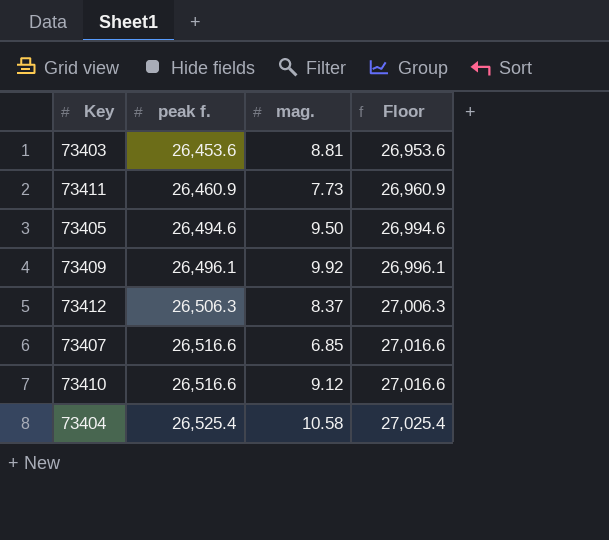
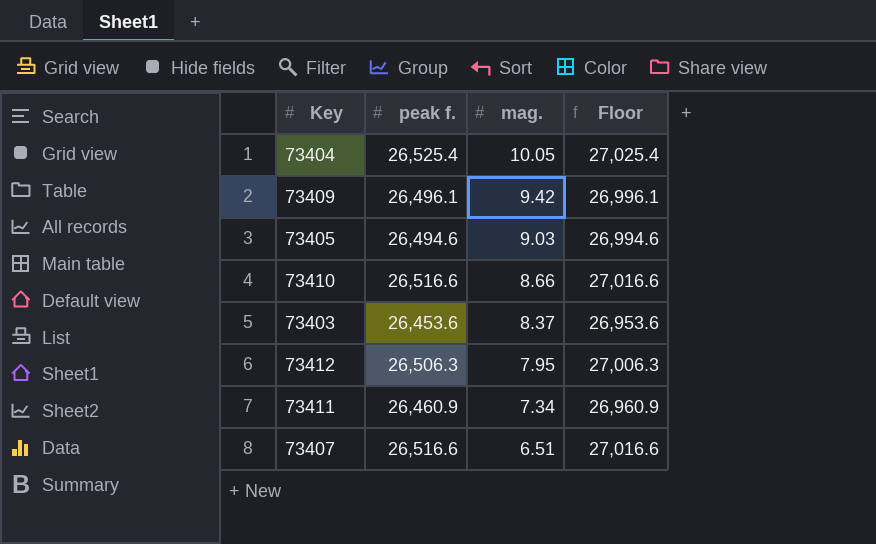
row order: peak f. ascending -> mag. descending
73404 | mag.: 10.58 -> 10.05
73409 | mag.: 9.92 -> 9.42
73405 | mag.: 9.50 -> 9.03
73410 | mag.: 9.12 -> 8.66
73403 | mag.: 8.81 -> 8.37
73412 | mag.: 8.37 -> 7.95
73411 | mag.: 7.73 -> 7.34
73407 | mag.: 6.85 -> 6.51

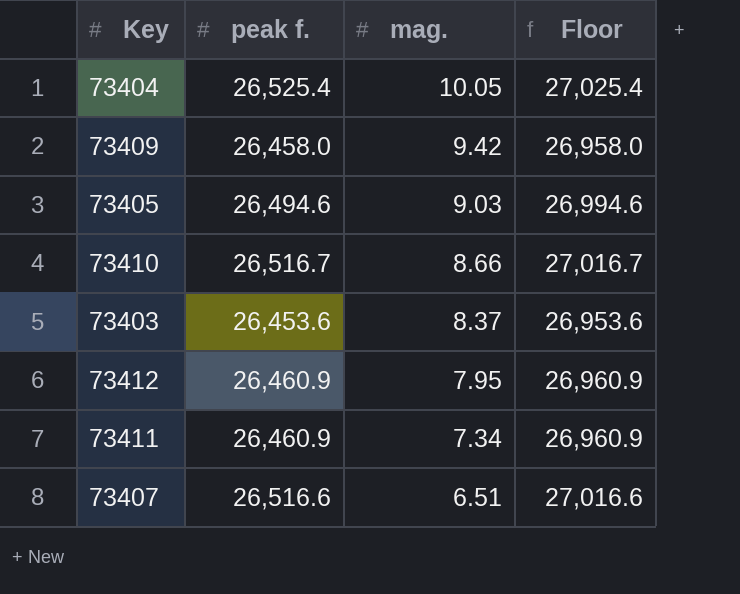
73409 | peak f.: 26,496.1 -> 26,458.0
73409 | Floor: 26,996.1 -> 26,958.0
73410 | peak f.: 26,516.6 -> 26,516.7
73410 | Floor: 27,016.6 -> 27,016.7
73412 | peak f.: 26,506.3 -> 26,460.9
73412 | Floor: 27,006.3 -> 26,960.9

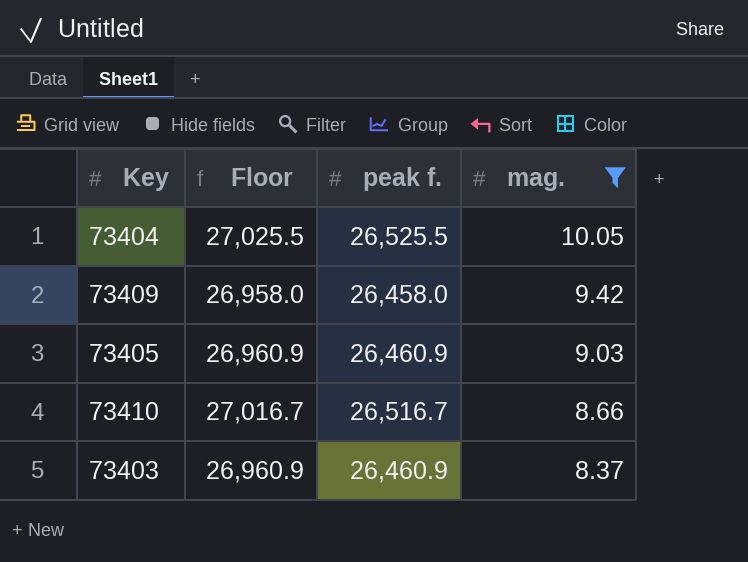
filter: none -> mag. >= 8.37
column Floor | position: 4 -> 2
73404 | Floor: 27,025.4 -> 27,025.5
73404 | peak f.: 26,525.4 -> 26,525.5
73405 | Floor: 26,994.6 -> 26,960.9
73405 | peak f.: 26,494.6 -> 26,460.9
73403 | Floor: 26,953.6 -> 26,960.9
73403 | peak f.: 26,453.6 -> 26,460.9

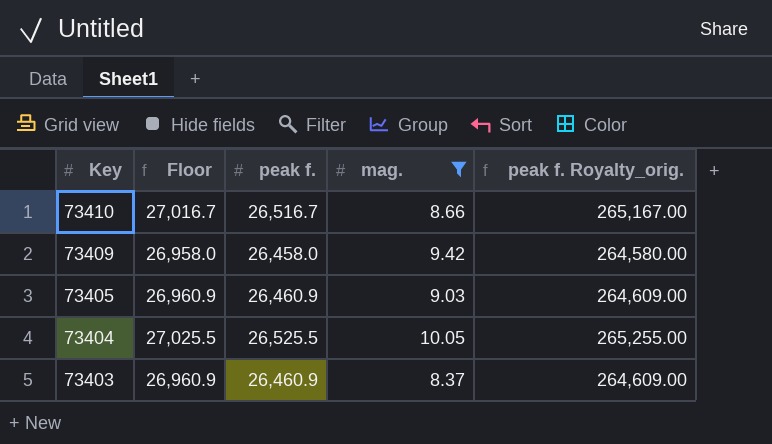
row order: mag. descending -> Key descending
column peak f. Royalty_orig. | formula: none -> [peak f.] * 10

